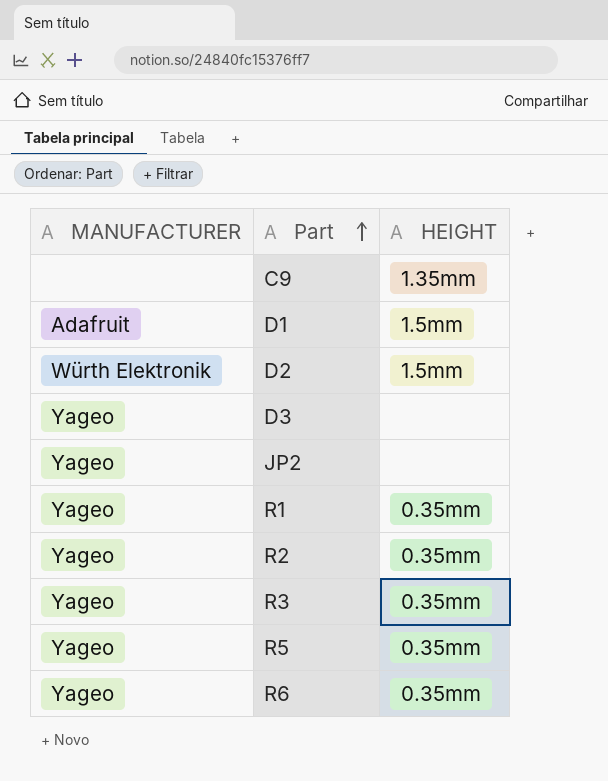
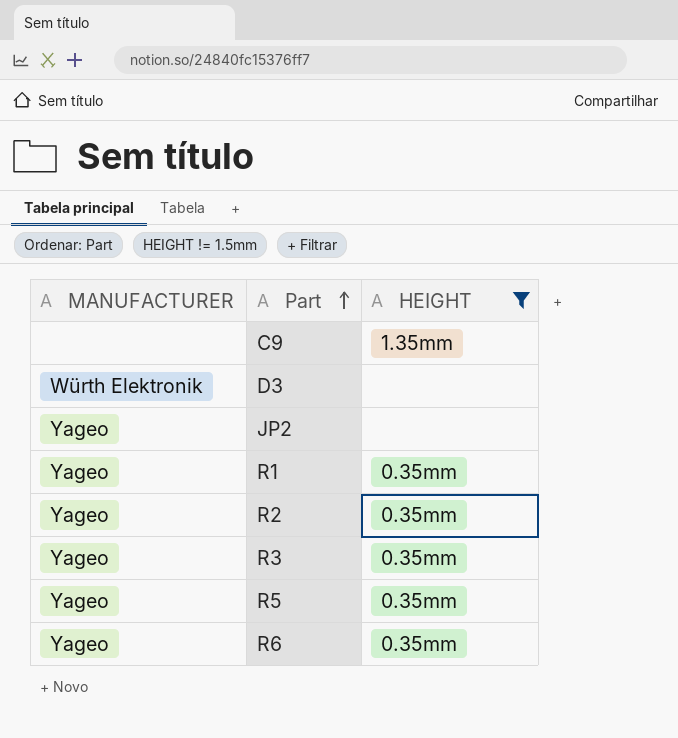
filter: none -> HEIGHT != 1.5mm
D3 | MANUFACTURER: Yageo -> Würth Elektronik

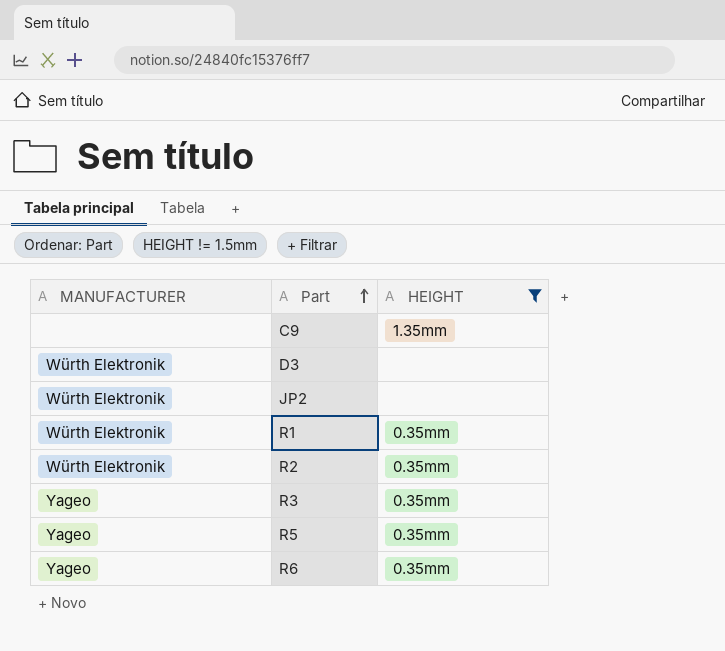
JP2 | MANUFACTURER: Yageo -> Würth Elektronik
R1 | MANUFACTURER: Yageo -> Würth Elektronik
R2 | MANUFACTURER: Yageo -> Würth Elektronik

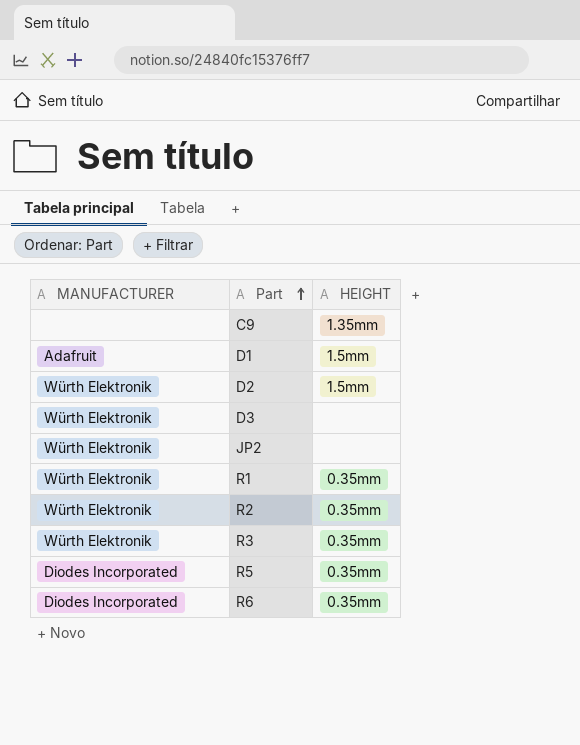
filter: HEIGHT != 1.5mm -> none
R3 | MANUFACTURER: Yageo -> Würth Elektronik
R5 | MANUFACTURER: Yageo -> Diodes Incorporated
R6 | MANUFACTURER: Yageo -> Diodes Incorporated

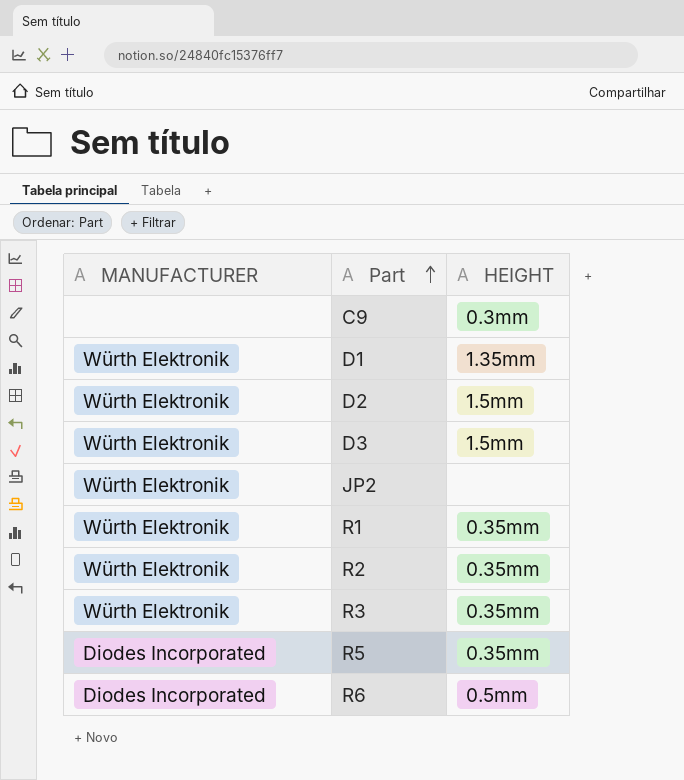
C9 | HEIGHT: 1.35mm -> 0.3mm
D1 | MANUFACTURER: Adafruit -> Würth Elektronik
D1 | HEIGHT: 1.5mm -> 1.35mm
D3 | HEIGHT: none -> 1.5mm
R6 | HEIGHT: 0.35mm -> 0.5mm

